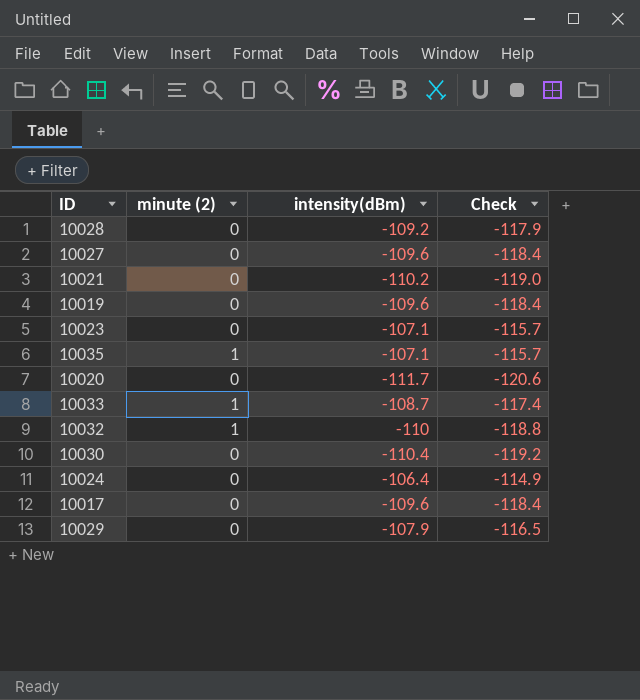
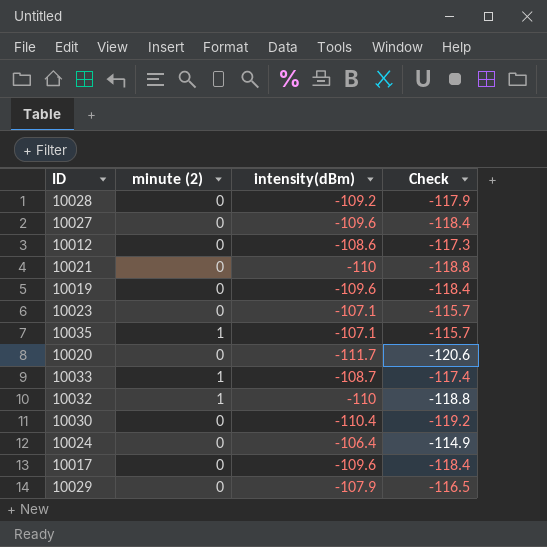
row 10012: none -> 0 | -108.6 | -117.3
10021 | intensity(dBm): -110.2 -> -110
10021 | Check: -119.0 -> -118.8

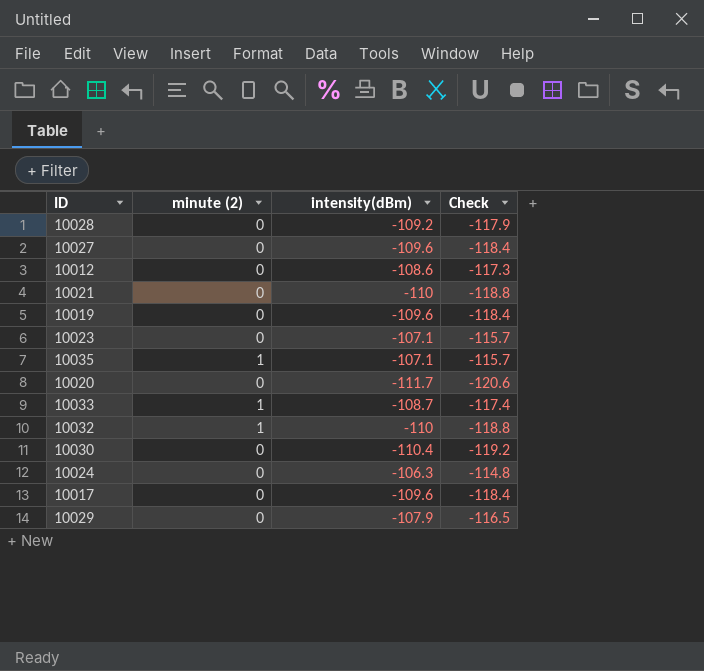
10024 | intensity(dBm): -106.4 -> -106.3
10024 | Check: -114.9 -> -114.8

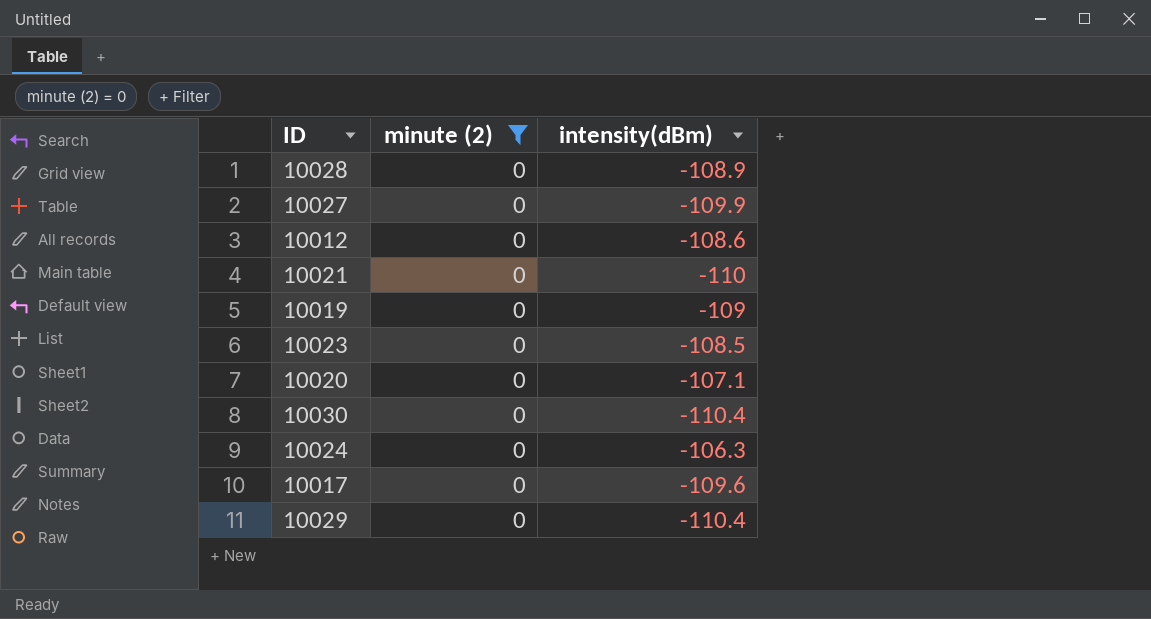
filter: none -> minute (2) = 0
column Check | formula: [intensity(dBm)] * 1.08 -> none
10028 | intensity(dBm): -109.2 -> -108.9
10027 | intensity(dBm): -109.6 -> -109.9
10019 | intensity(dBm): -109.6 -> -109
10023 | intensity(dBm): -107.1 -> -108.5
10020 | intensity(dBm): -111.7 -> -107.1
10029 | intensity(dBm): -107.9 -> -110.4

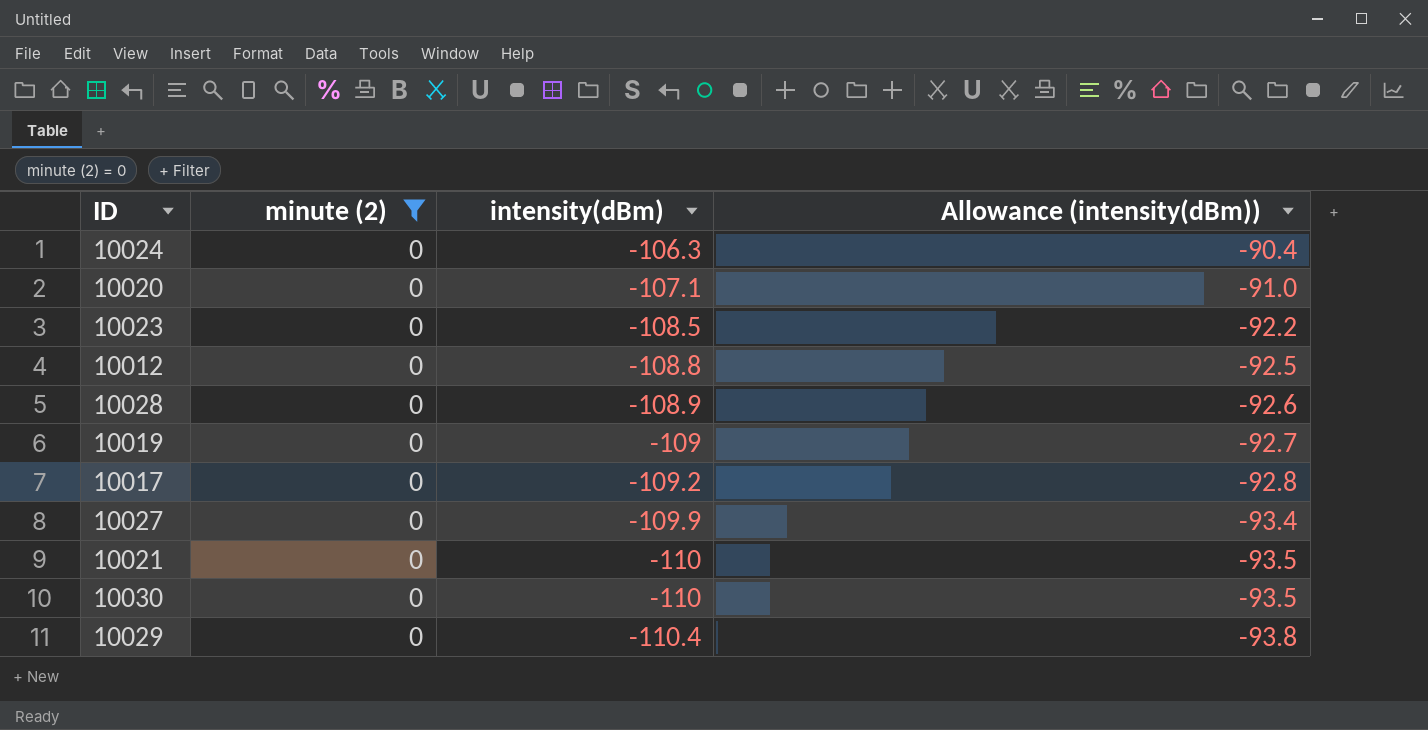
row order: none -> intensity(dBm) descending
column Allowance (intensity(dBm)) | formula: none -> [intensity(dBm)] * 0.85
10012 | intensity(dBm): -108.6 -> -108.8
10017 | intensity(dBm): -109.6 -> -109.2
10030 | intensity(dBm): -110.4 -> -110

